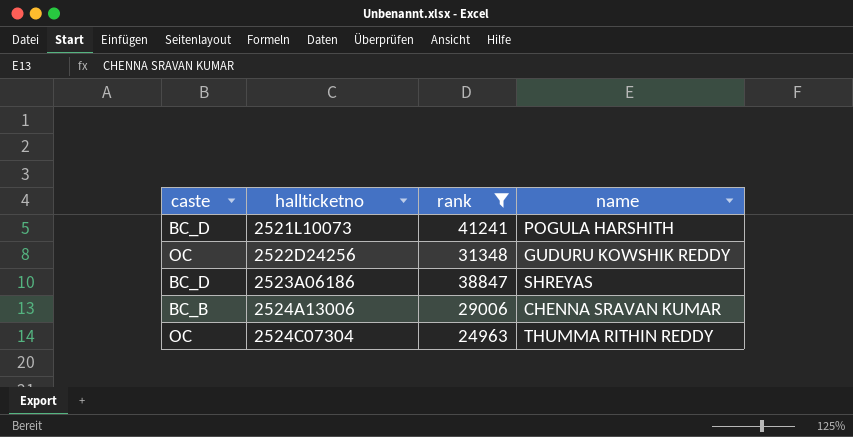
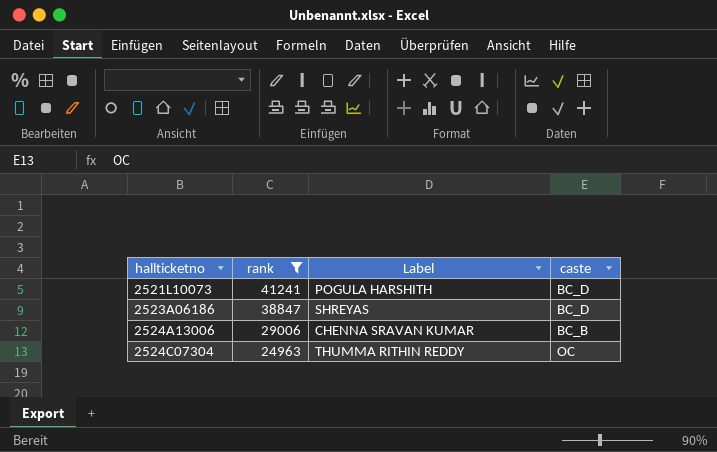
column name: name -> Label
column caste | position: 1 -> 4
row 2522D24256: OC | 31348 | GUDURU KOWSHIK REDDY -> none

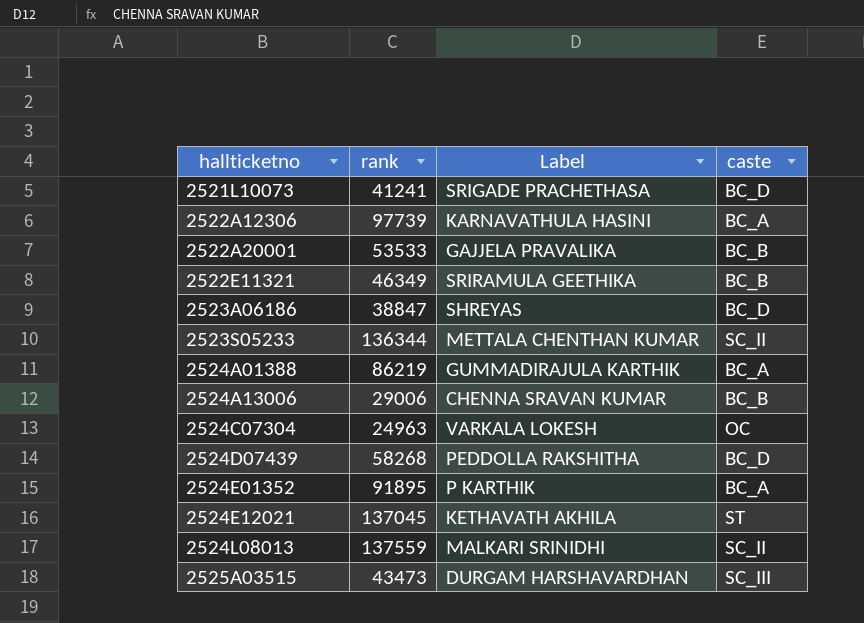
filter: rank <= 41241 -> none
2521L10073 | Label: POGULA HARSHITH -> SRIGADE PRACHETHASA
2524C07304 | Label: THUMMA RITHIN REDDY -> VARKALA LOKESH

